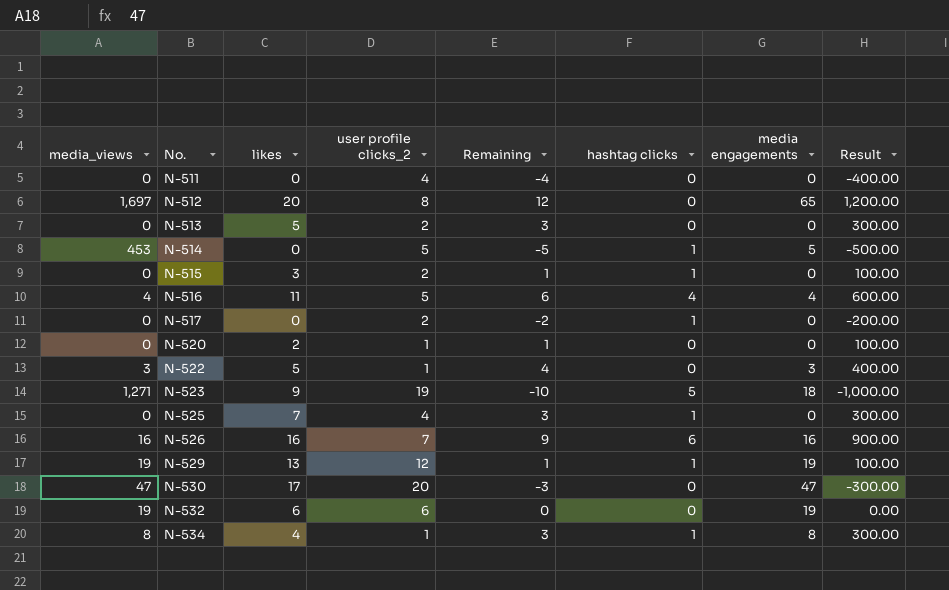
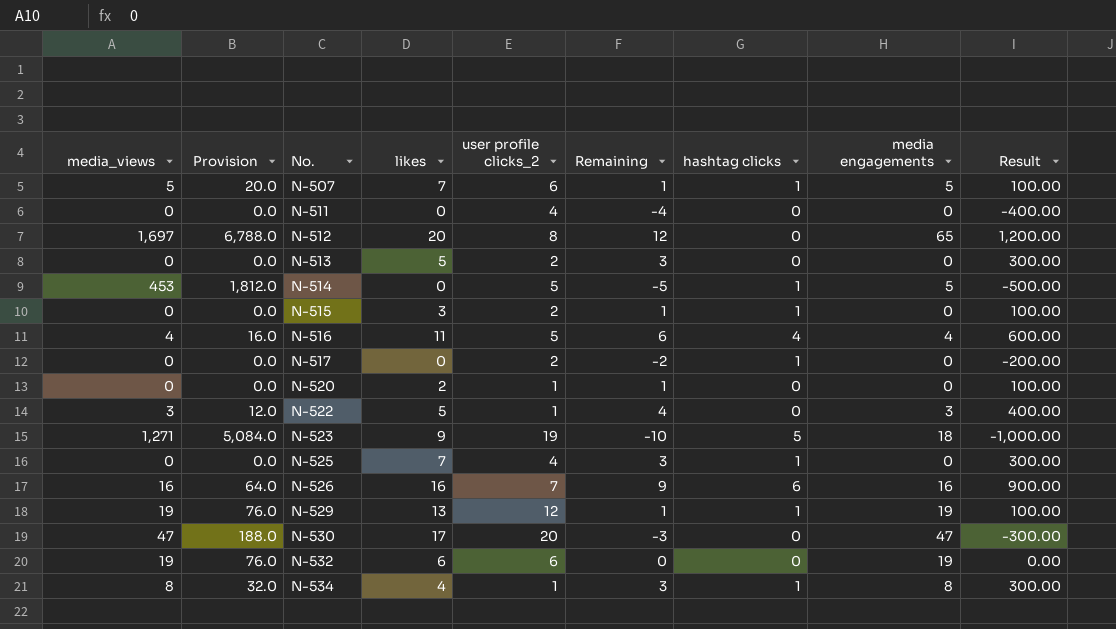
column Provision | formula: none -> [media_views] * 4
row N-507: none -> 5 | 20.0 | 7 | 6 | 1 | 1 | 5 | 100.00

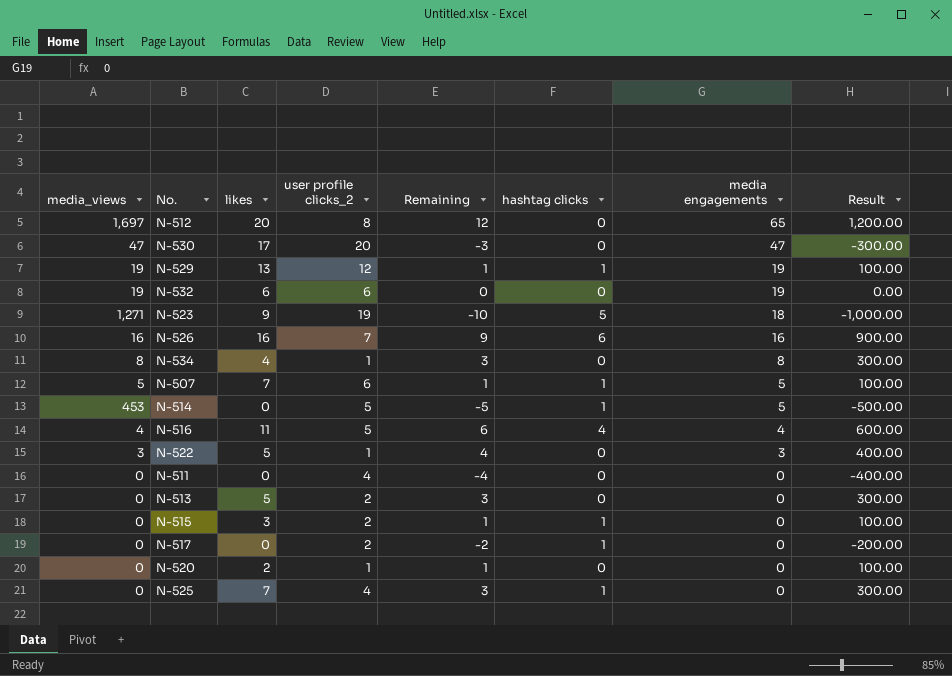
row order: No. ascending -> media engagements descending
column Provision | formula: [media_views] * 4 -> none
N-534 | hashtag clicks: 1 -> 0

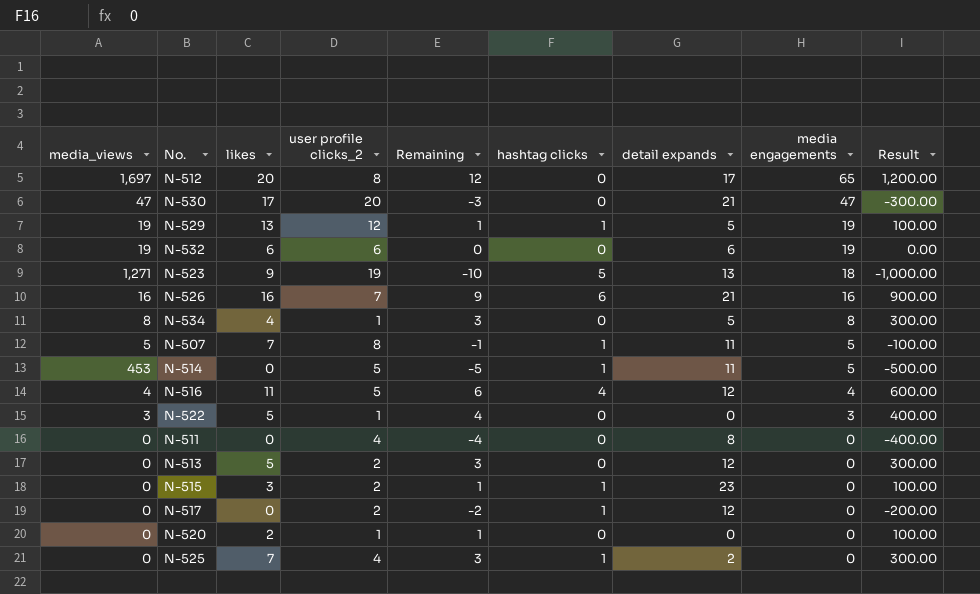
column detail expands | position: none -> 7
N-507 | user profile clicks_2: 6 -> 8
N-507 | Remaining: 1 -> -1
N-507 | Result: 100.00 -> -100.00

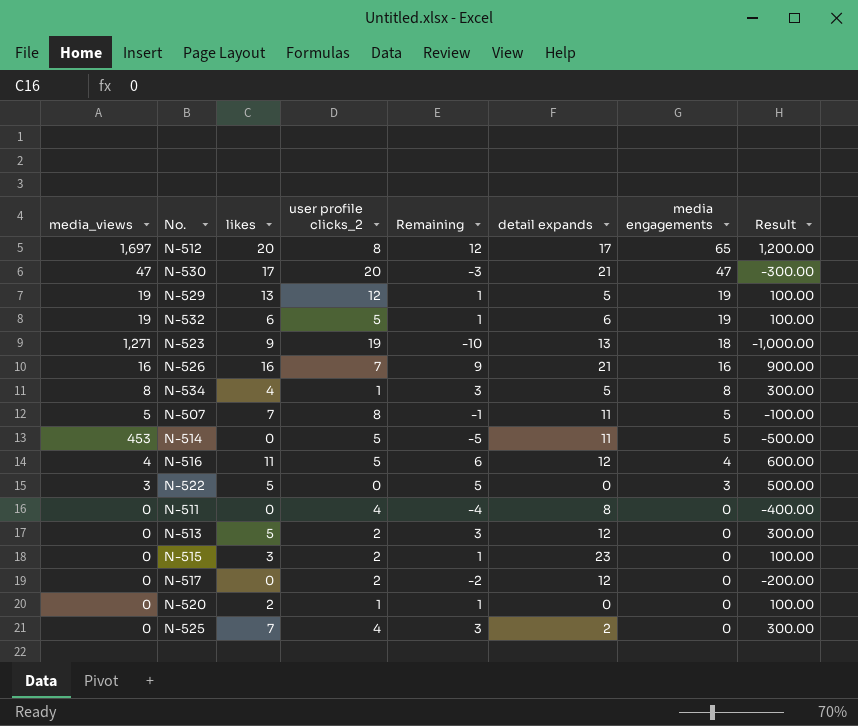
column hashtag clicks | position: 6 -> none
N-532 | user profile clicks_2: 6 -> 5
N-532 | Remaining: 0 -> 1
N-532 | Result: 0.00 -> 100.00
N-522 | user profile clicks_2: 1 -> 0
N-522 | Remaining: 4 -> 5
N-522 | Result: 400.00 -> 500.00

